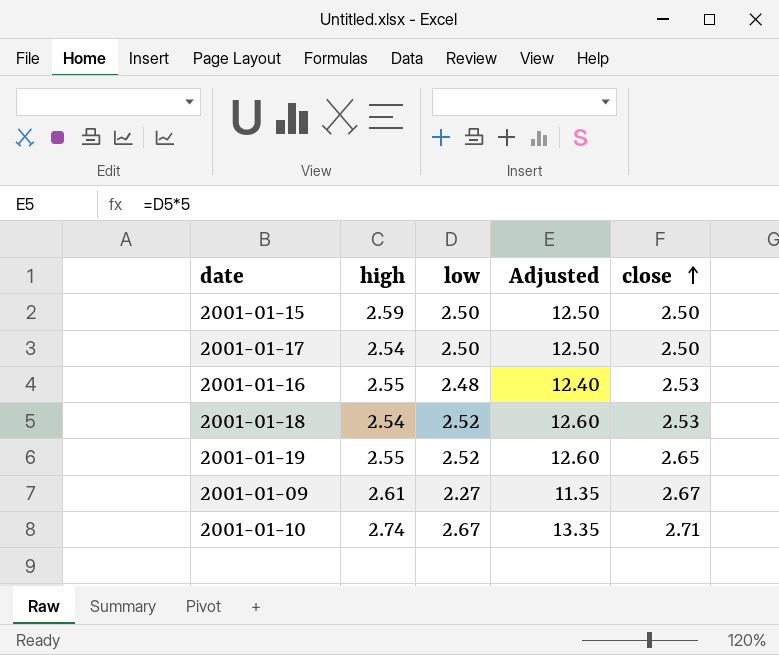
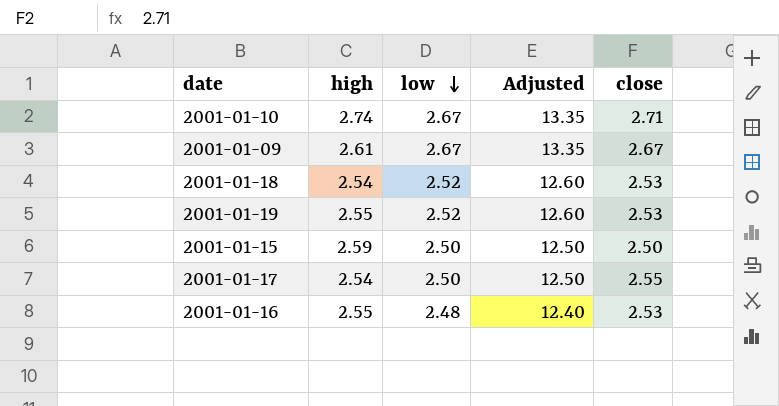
row order: close ascending -> low descending
2001-01-09 | low: 2.27 -> 2.67
2001-01-09 | Adjusted: 11.35 -> 13.35
2001-01-19 | close: 2.65 -> 2.53
2001-01-17 | close: 2.50 -> 2.55

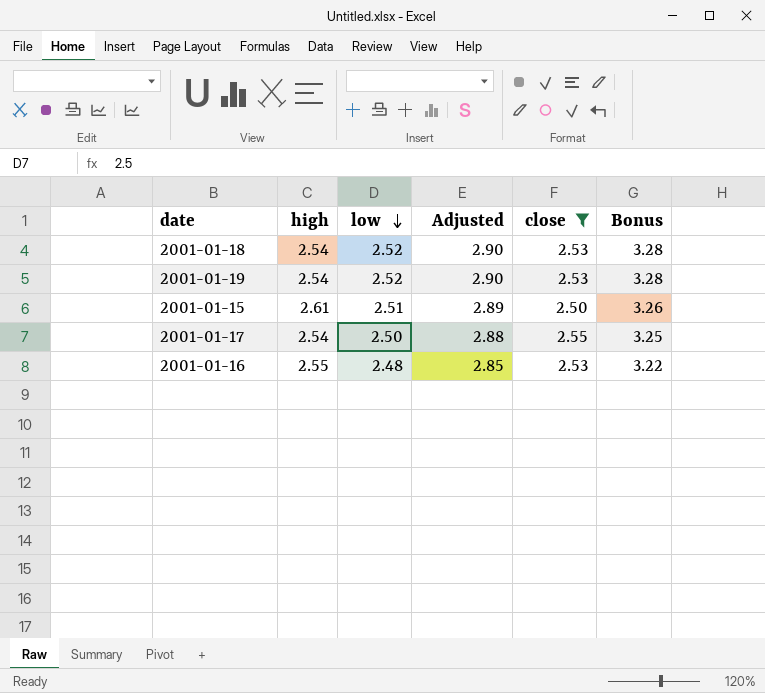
filter: none -> close <= 2.55
column Adjusted | formula: [low] * 5 -> [low] * 1.15
column Bonus | formula: none -> [low] * 1.3
2001-01-19 | high: 2.55 -> 2.54
2001-01-15 | high: 2.59 -> 2.61
2001-01-15 | low: 2.50 -> 2.51

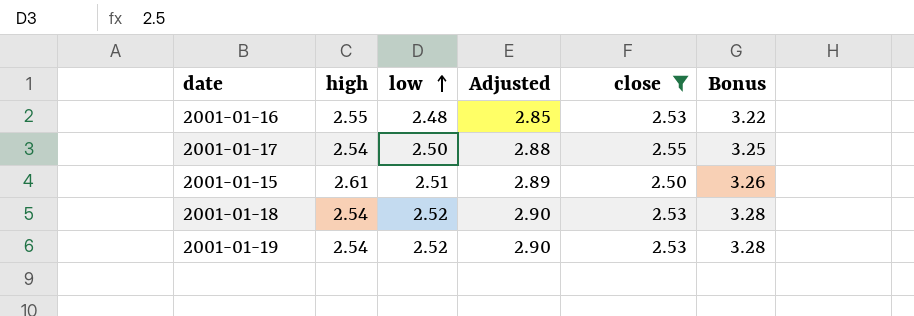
row order: low descending -> low ascending

